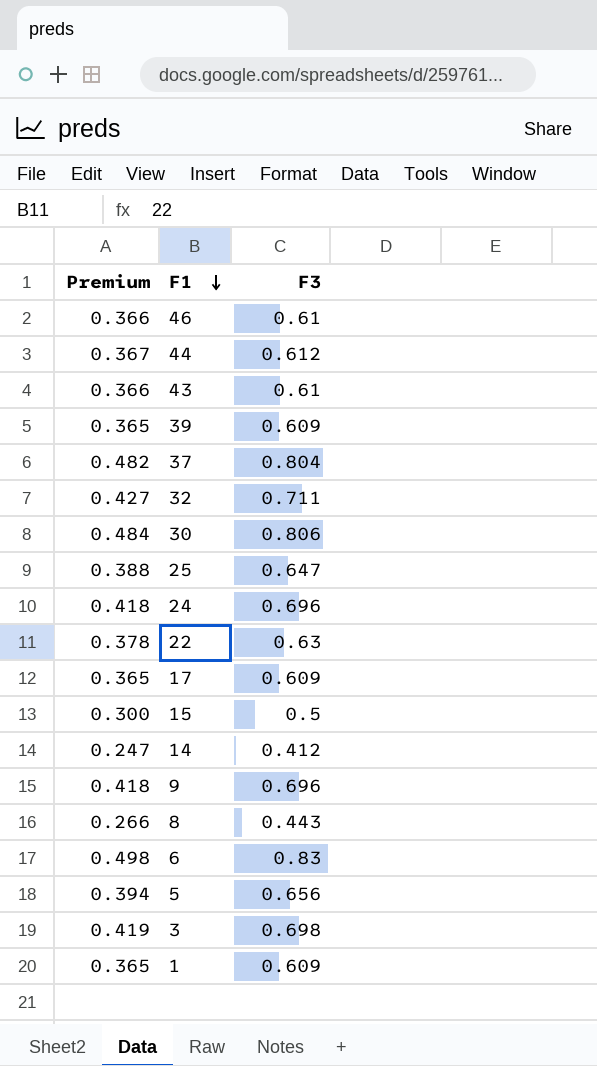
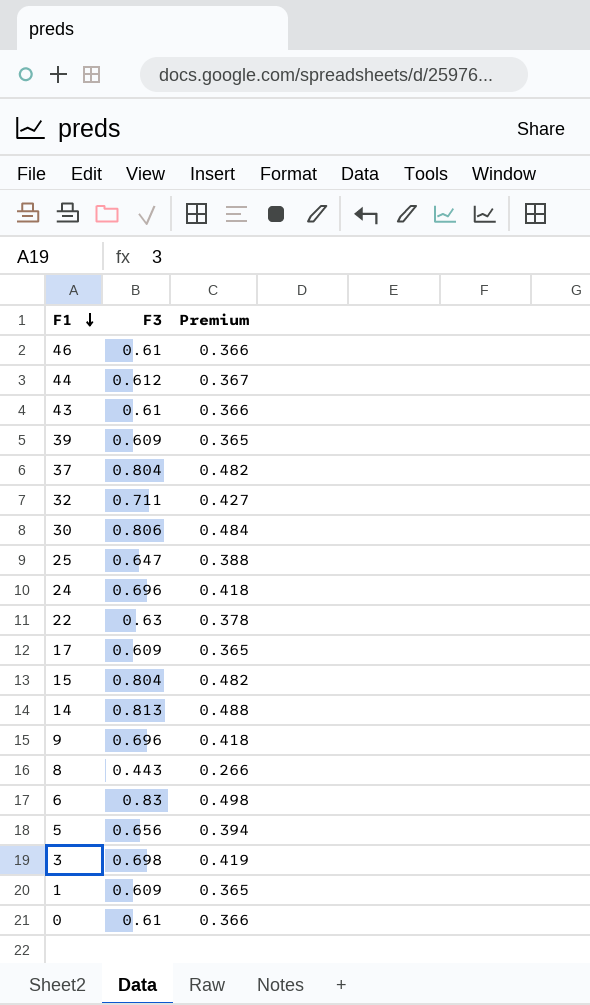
column Premium | position: 1 -> 3
15 | F3: 0.5 -> 0.804
15 | Premium: 0.300 -> 0.482
14 | F3: 0.412 -> 0.813
14 | Premium: 0.247 -> 0.488
row 0: none -> 0.61 | 0.366

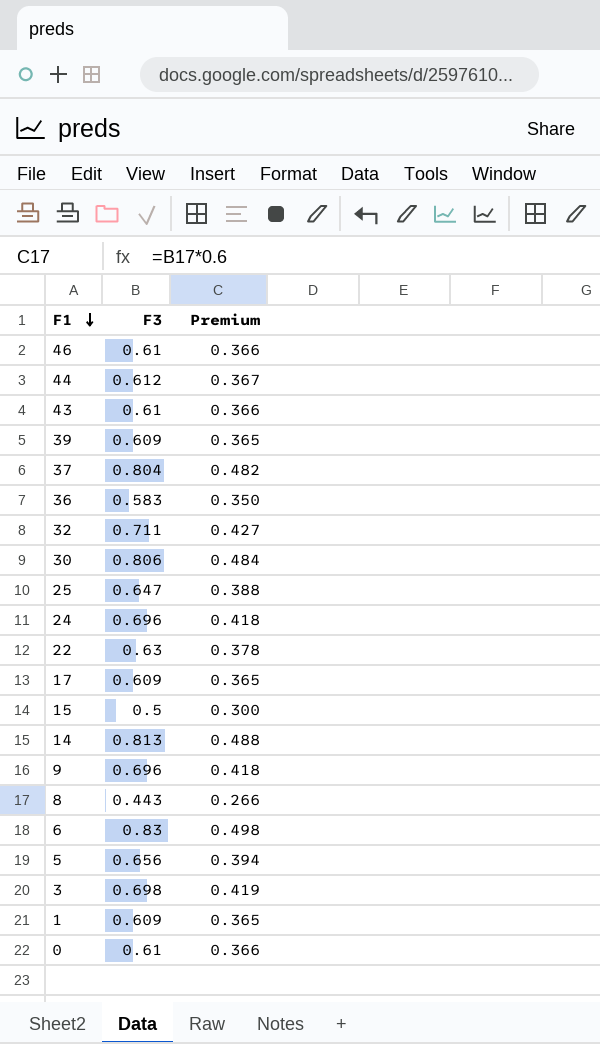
row 36: none -> 0.583 | 0.350
15 | F3: 0.804 -> 0.5
15 | Premium: 0.482 -> 0.300

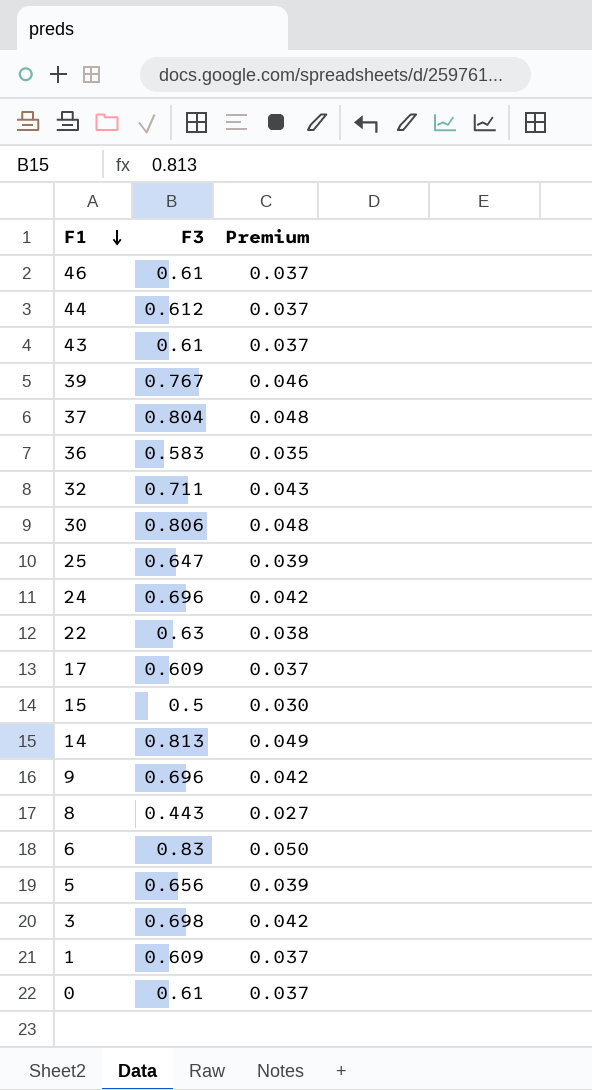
column Premium | formula: [F3] * 0.6 -> [F3] * 0.06
39 | F3: 0.609 -> 0.767

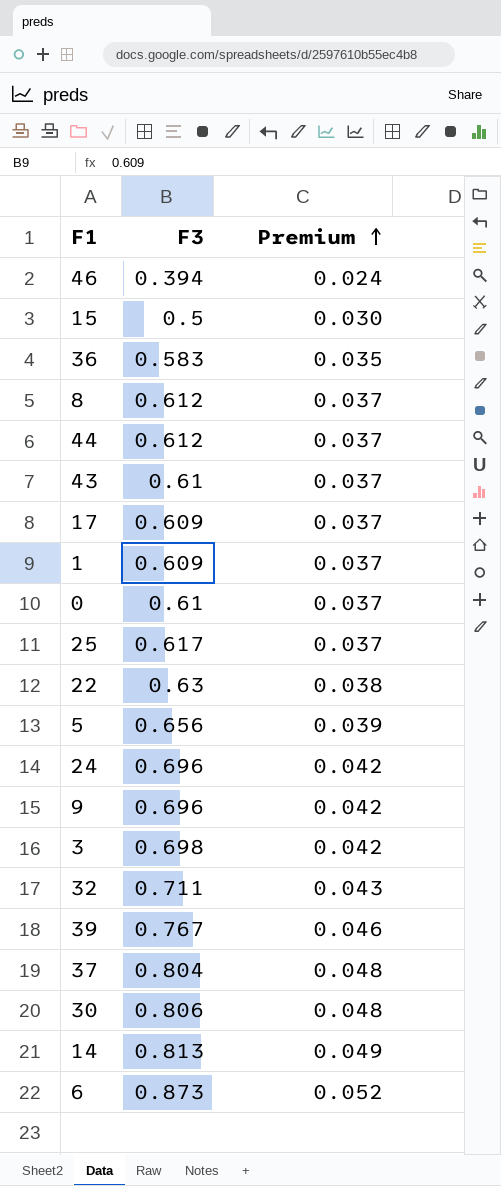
row order: F1 descending -> Premium ascending
46 | F3: 0.61 -> 0.394
46 | Premium: 0.037 -> 0.024
8 | F3: 0.443 -> 0.612
8 | Premium: 0.027 -> 0.037
25 | F3: 0.647 -> 0.617
25 | Premium: 0.039 -> 0.037
6 | F3: 0.83 -> 0.873
6 | Premium: 0.050 -> 0.052

